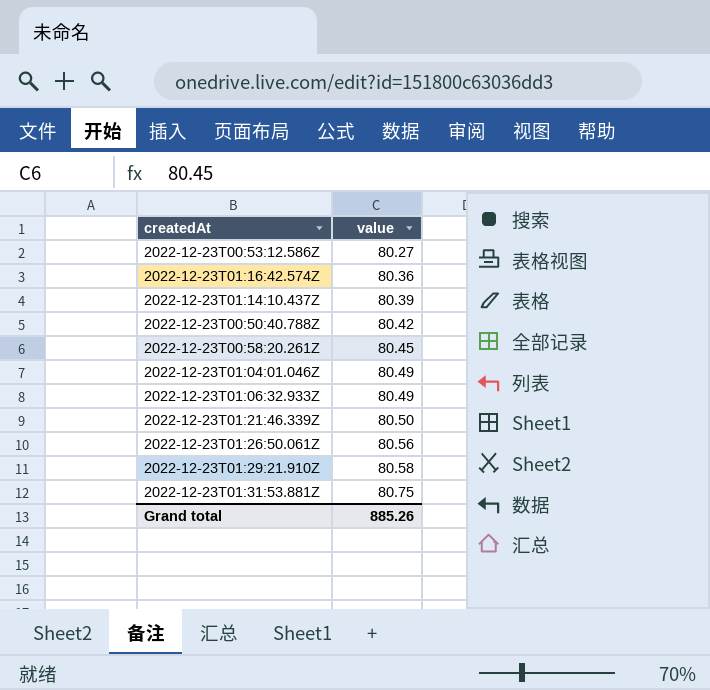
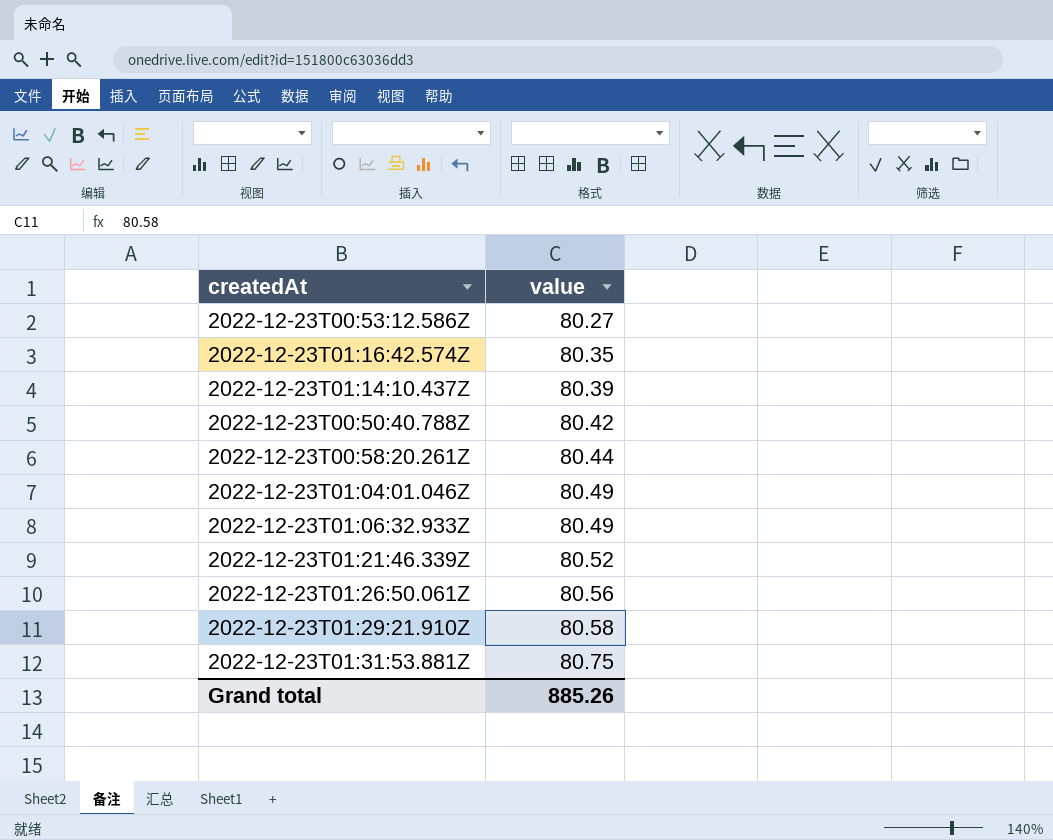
2022-12-23T01:16:42.574Z | value: 80.36 -> 80.35
2022-12-23T00:58:20.261Z | value: 80.45 -> 80.44
2022-12-23T01:21:46.339Z | value: 80.50 -> 80.52

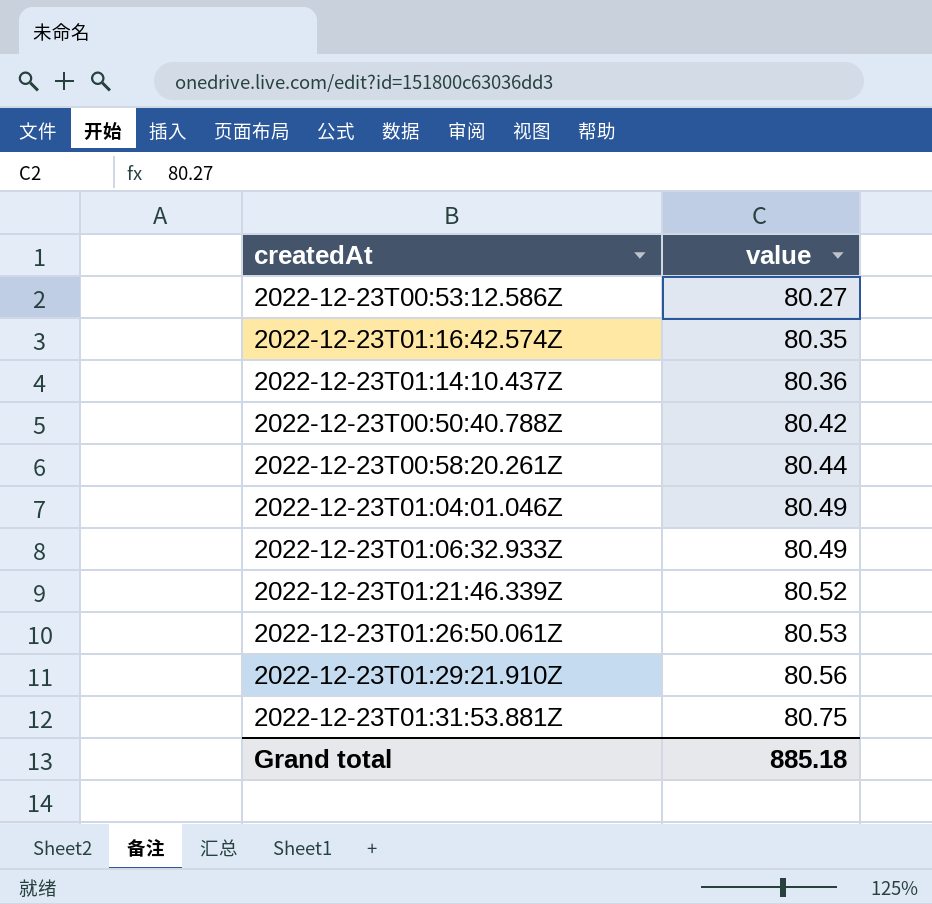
2022-12-23T01:14:10.437Z | value: 80.39 -> 80.36
2022-12-23T01:26:50.061Z | value: 80.56 -> 80.53
2022-12-23T01:29:21.910Z | value: 80.58 -> 80.56
Grand total | value: 885.26 -> 885.18

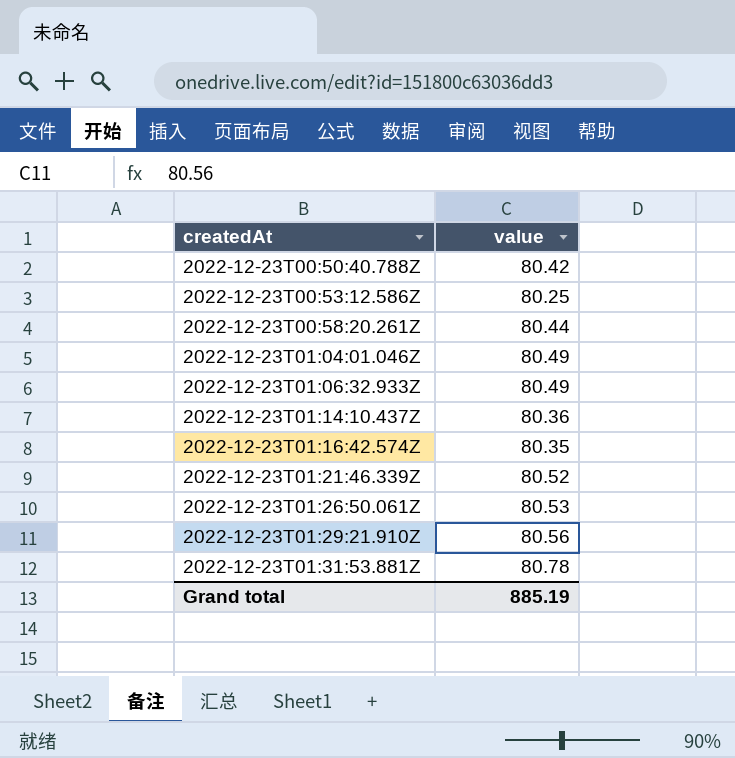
row order: value ascending -> createdAt ascending
2022-12-23T00:53:12.586Z | value: 80.27 -> 80.25
2022-12-23T01:31:53.881Z | value: 80.75 -> 80.78
Grand total | value: 885.18 -> 885.19

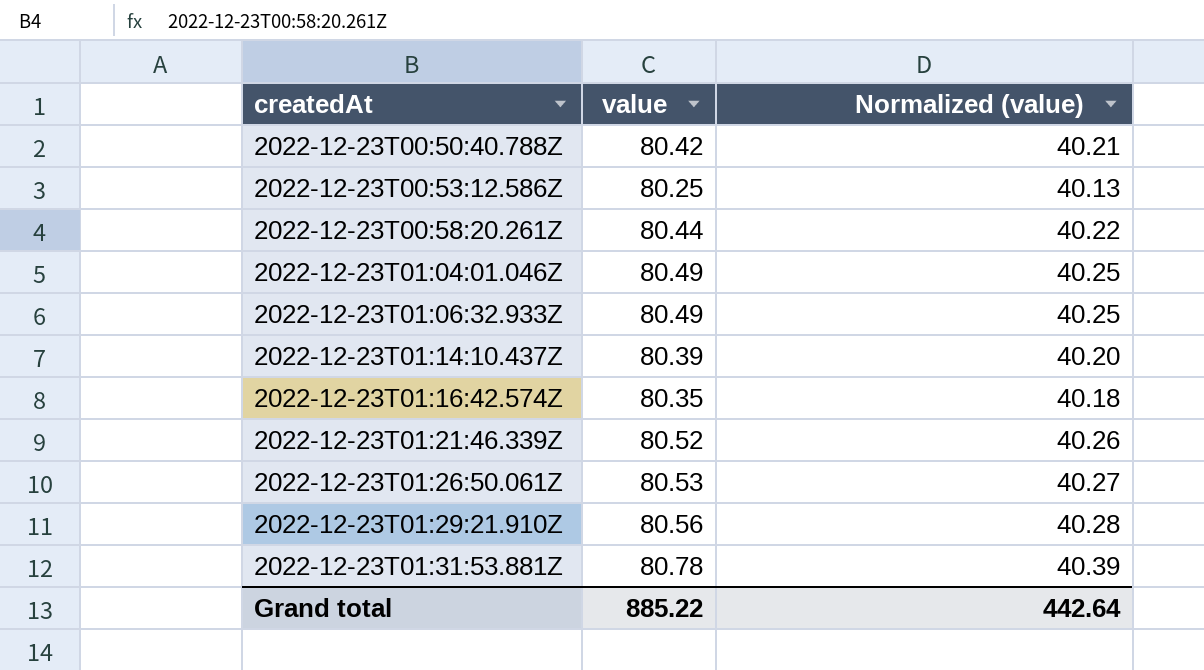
column Normalized (value) | formula: none -> [value] * 0.5
2022-12-23T01:14:10.437Z | value: 80.36 -> 80.39
Grand total | value: 885.19 -> 885.22

